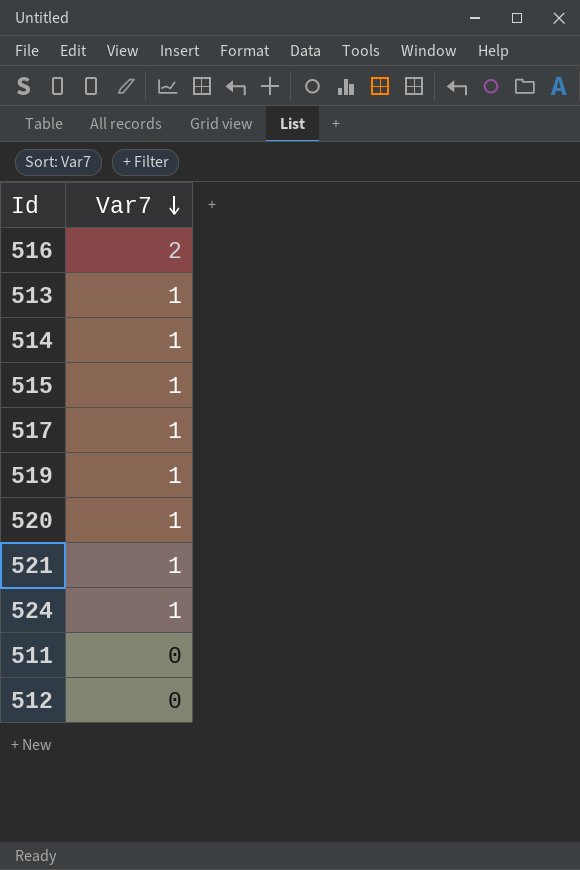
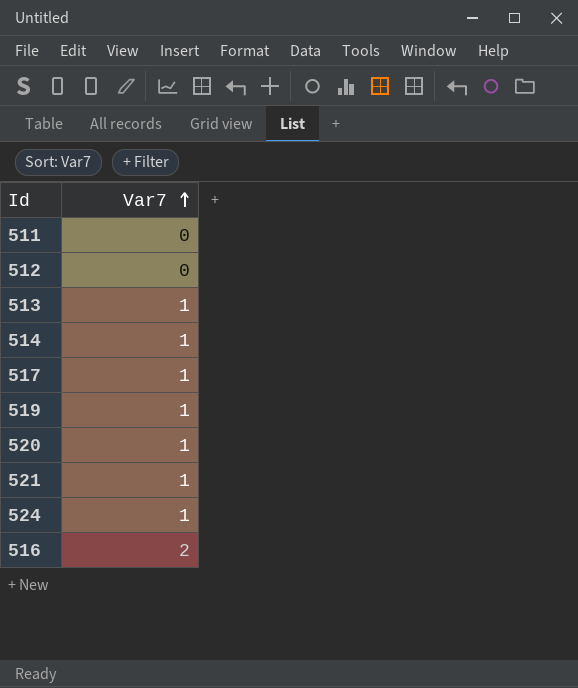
row order: Var7 descending -> Var7 ascending
row 515: 1 -> none

